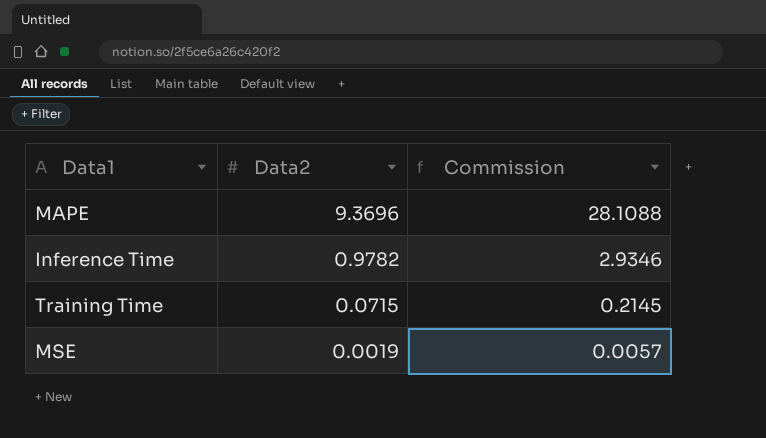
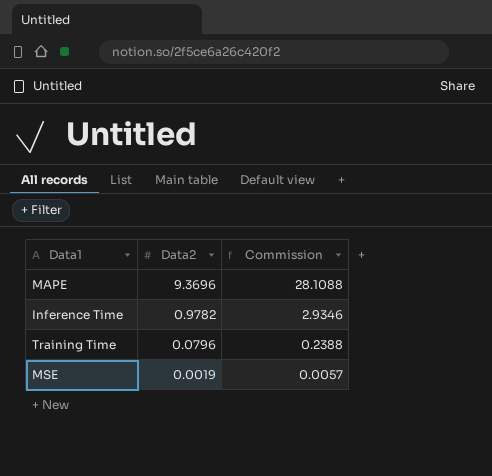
Training Time | Data2: 0.0715 -> 0.0796
Training Time | Commission: 0.2145 -> 0.2388

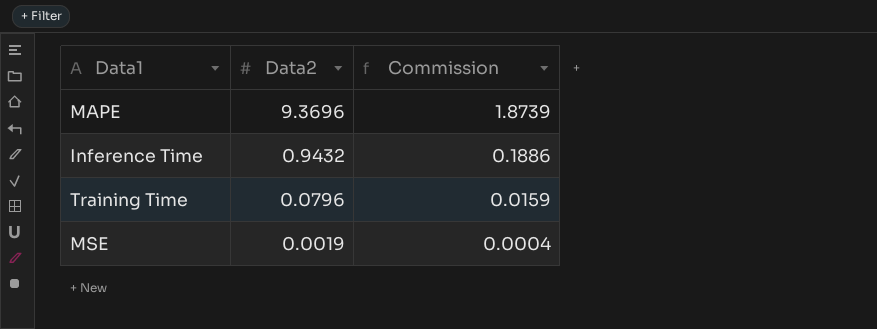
column Commission | formula: [Data2] * 3 -> [Data2] * 0.2
Inference Time | Data2: 0.9782 -> 0.9432

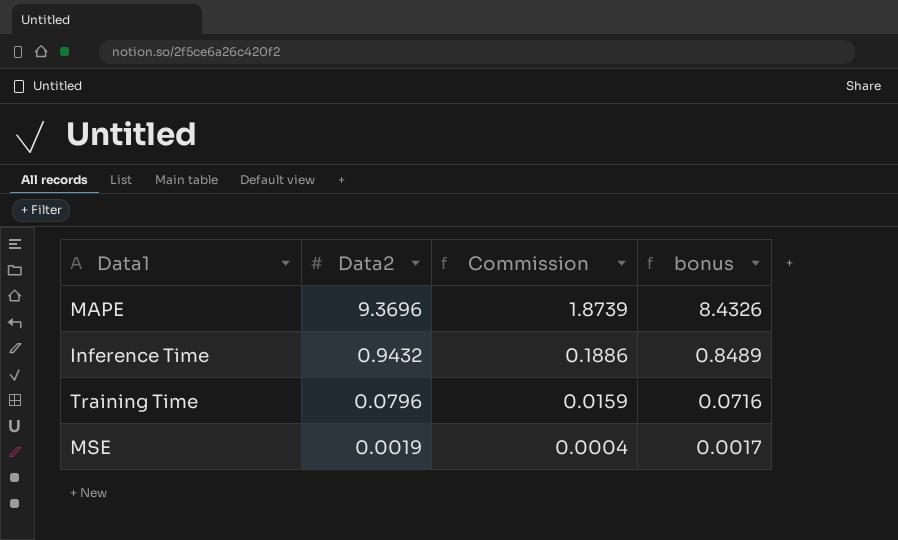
column bonus | formula: none -> [Data2] * 0.9

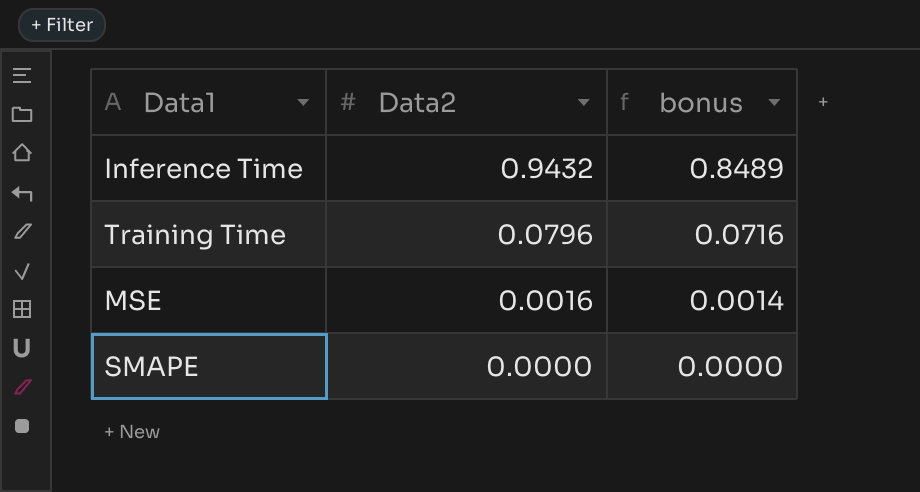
column Commission | formula: [Data2] * 0.2 -> none
row MAPE: 9.3696 | 1.8739 | 8.4326 -> none
MSE | Data2: 0.0019 -> 0.0016
MSE | bonus: 0.0017 -> 0.0014
row SMAPE: none -> 0.0000 | 0.0000

